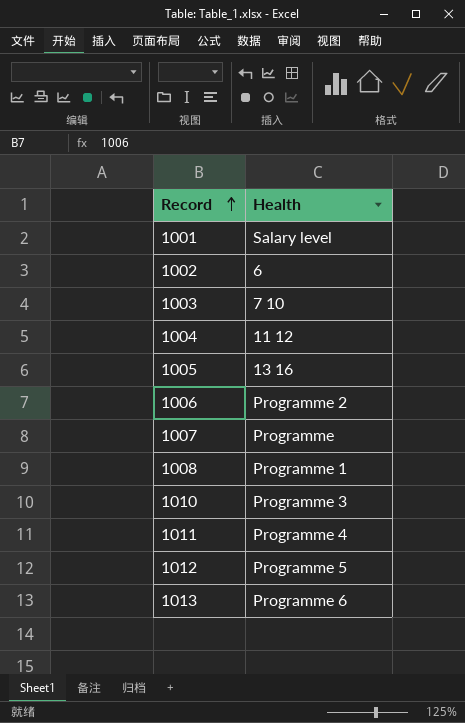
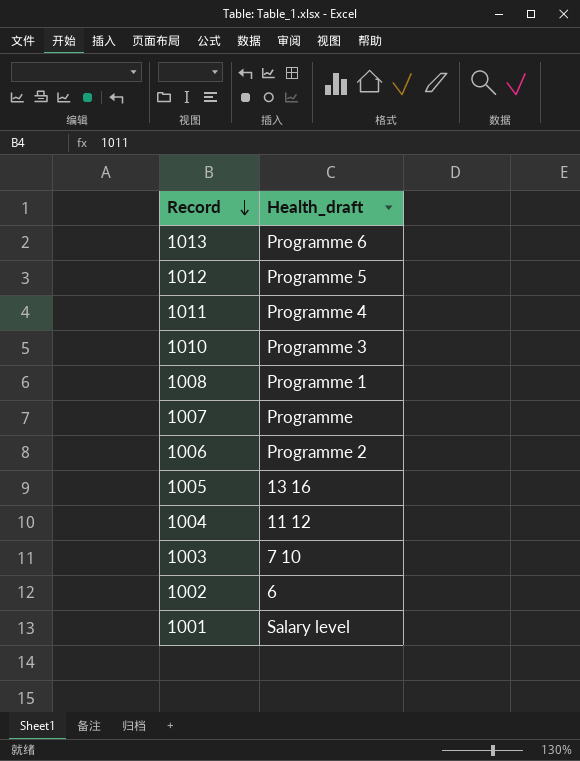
row order: Record ascending -> Record descending
column name: Health -> Health_draft

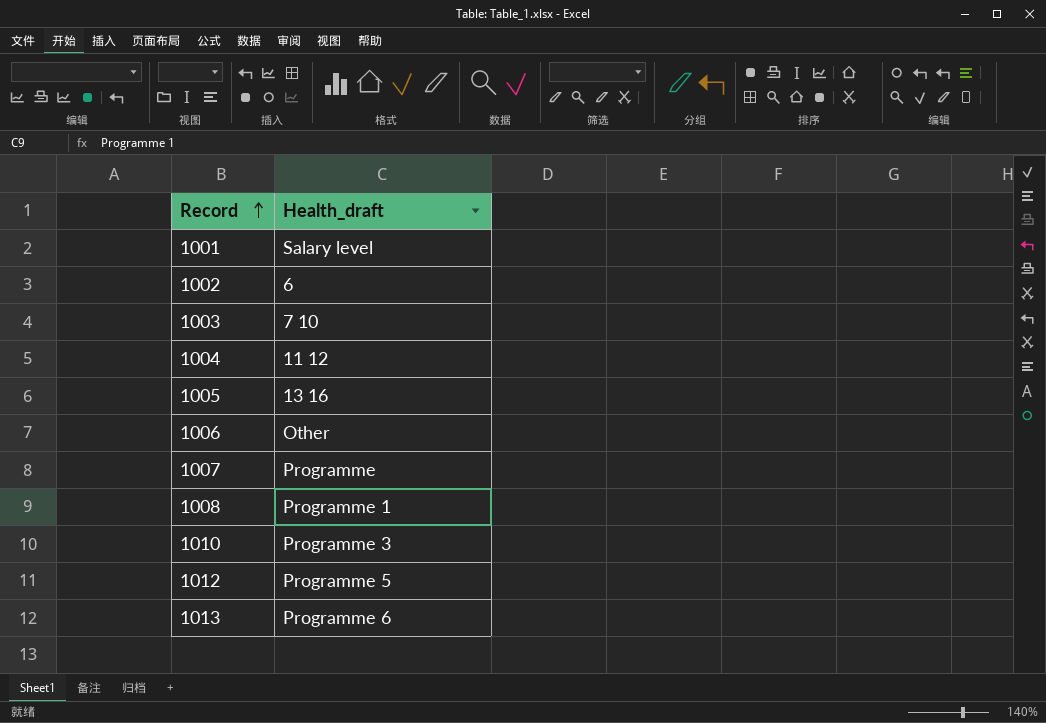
row order: Record descending -> Record ascending
row 1011: Programme 4 -> none
1006 | Health_draft: Programme 2 -> Other

